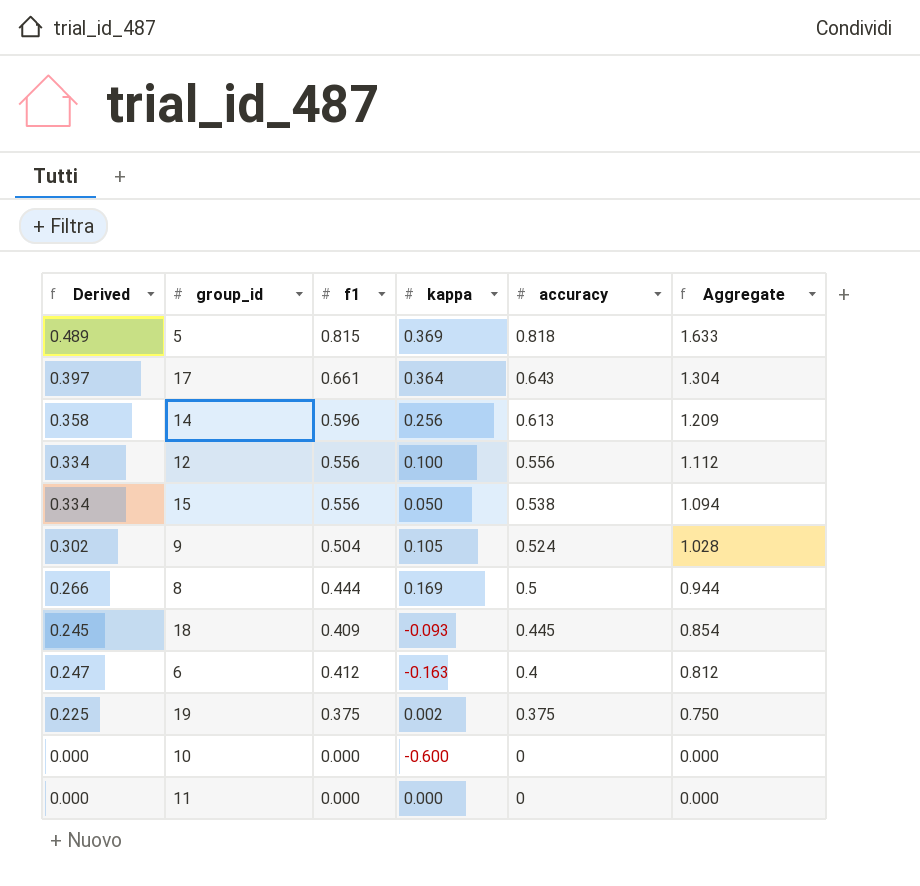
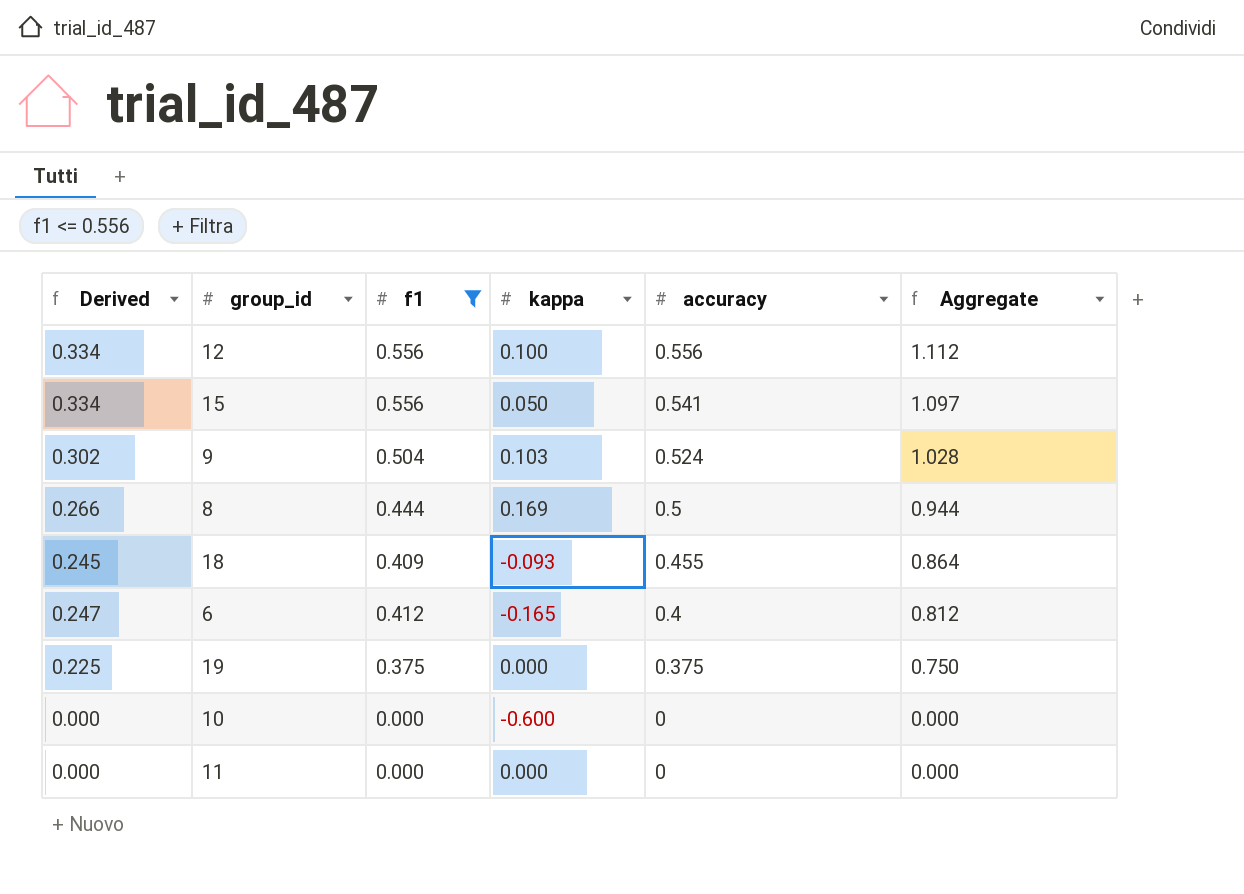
filter: none -> f1 <= 0.556
15 | accuracy: 0.538 -> 0.541
15 | Aggregate: 1.094 -> 1.097
9 | kappa: 0.105 -> 0.103
18 | accuracy: 0.445 -> 0.455
18 | Aggregate: 0.854 -> 0.864
6 | kappa: -0.163 -> -0.165
19 | kappa: 0.002 -> 0.000

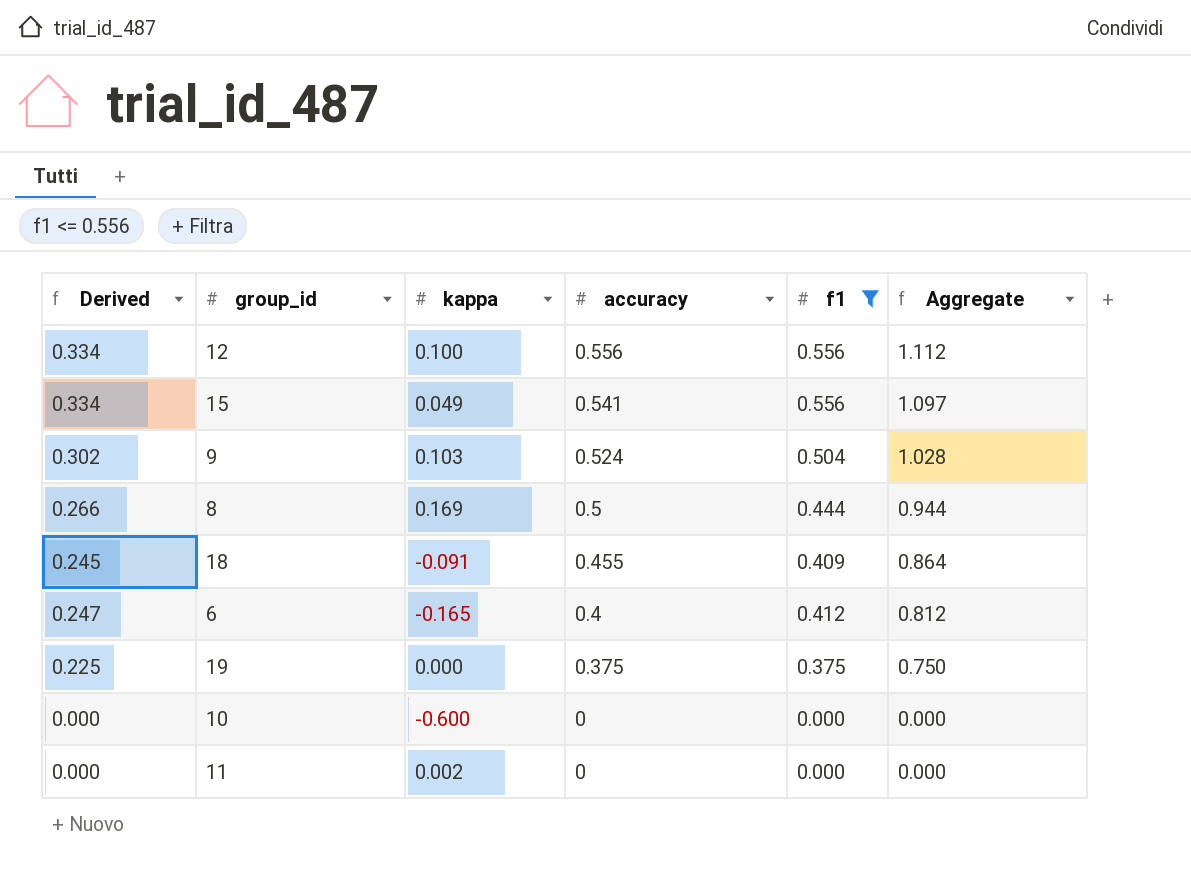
column f1 | position: 3 -> 5
15 | kappa: 0.050 -> 0.049
18 | kappa: -0.093 -> -0.091
11 | kappa: 0.000 -> 0.002

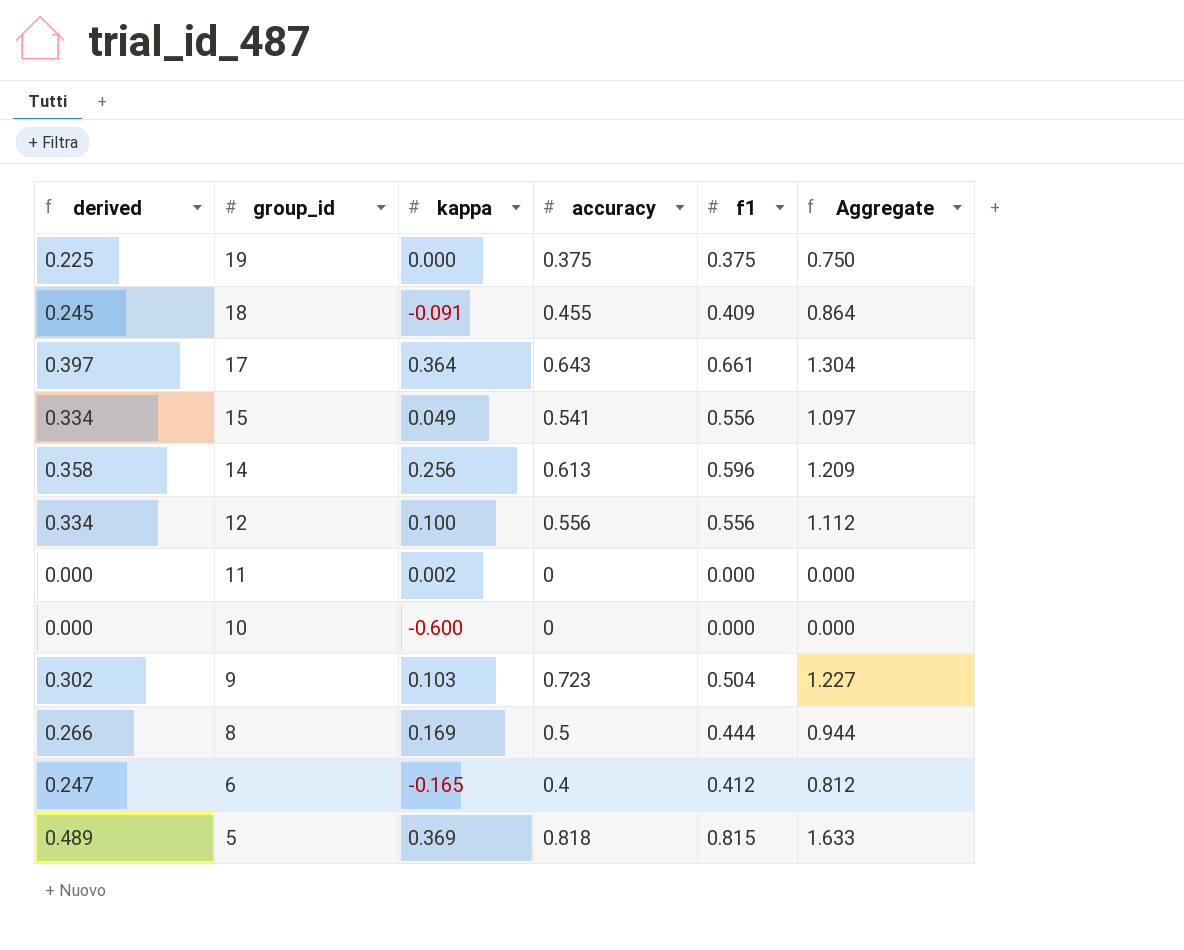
filter: f1 <= 0.556 -> none
row order: accuracy descending -> group_id descending
column name: Derived -> derived
9 | accuracy: 0.524 -> 0.723
9 | Aggregate: 1.028 -> 1.227

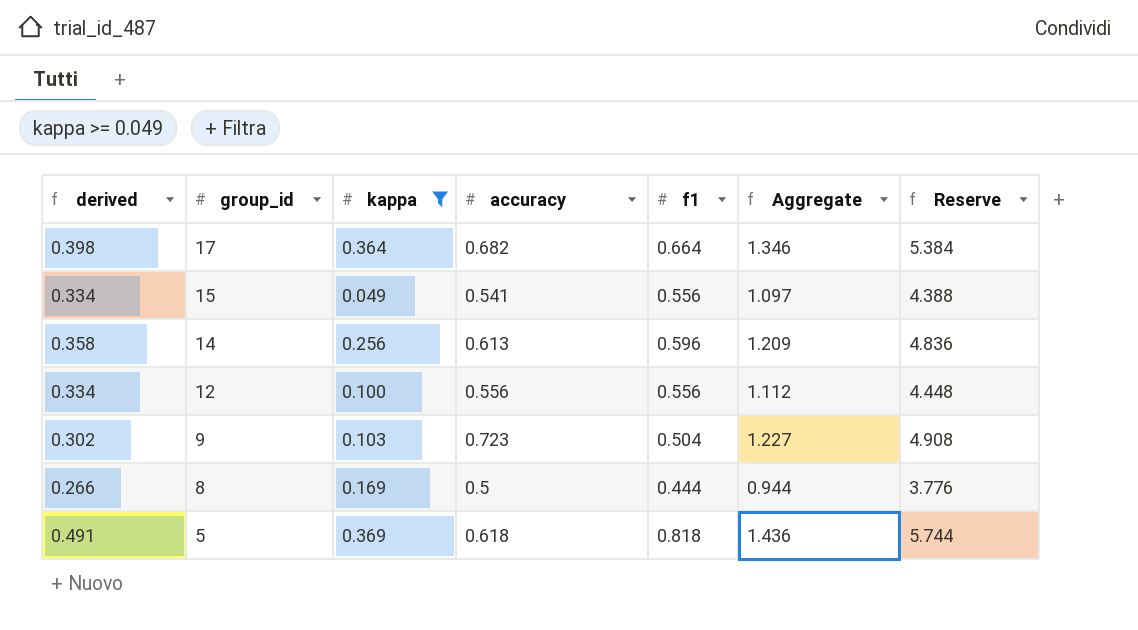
filter: none -> kappa >= 0.049
column Reserve | formula: none -> [Aggregate] * 4
17 | derived: 0.397 -> 0.398
17 | accuracy: 0.643 -> 0.682
17 | f1: 0.661 -> 0.664
17 | Aggregate: 1.304 -> 1.346
5 | derived: 0.489 -> 0.491
5 | accuracy: 0.818 -> 0.618
5 | f1: 0.815 -> 0.818
5 | Aggregate: 1.633 -> 1.436

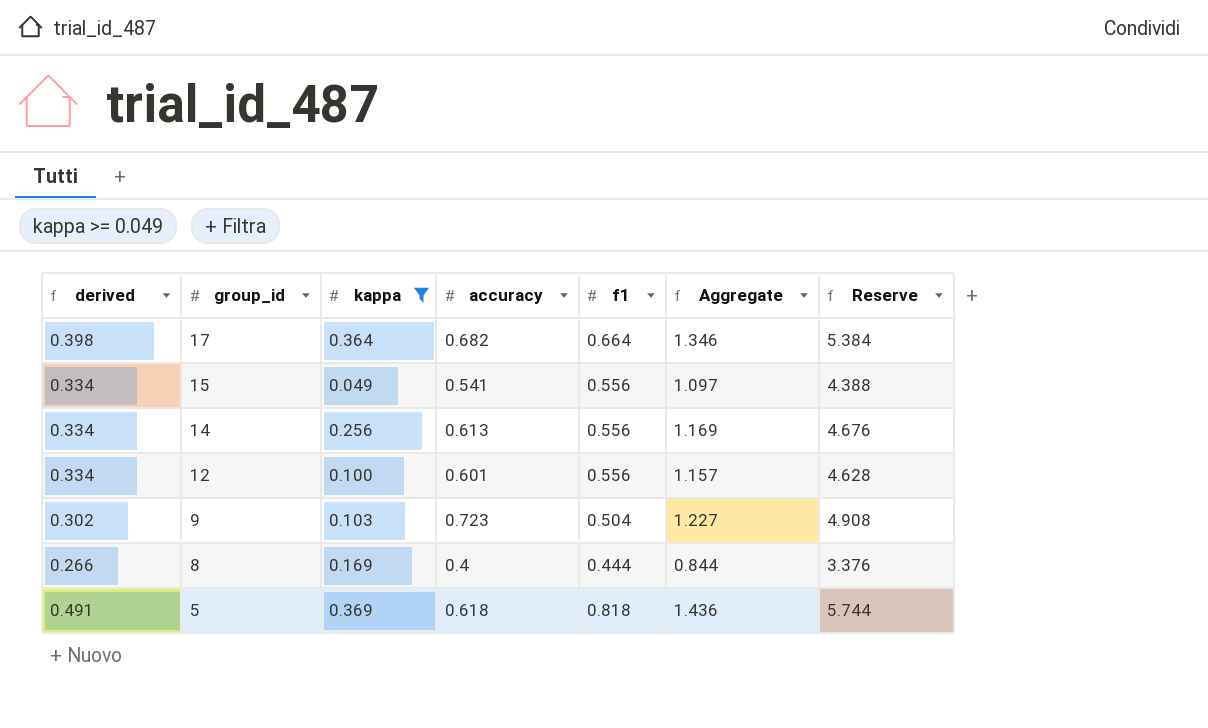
14 | derived: 0.358 -> 0.334
14 | f1: 0.596 -> 0.556
14 | Aggregate: 1.209 -> 1.169
14 | Reserve: 4.836 -> 4.676
12 | accuracy: 0.556 -> 0.601
12 | Aggregate: 1.112 -> 1.157
12 | Reserve: 4.448 -> 4.628
8 | accuracy: 0.5 -> 0.4
8 | Aggregate: 0.944 -> 0.844
8 | Reserve: 3.776 -> 3.376

